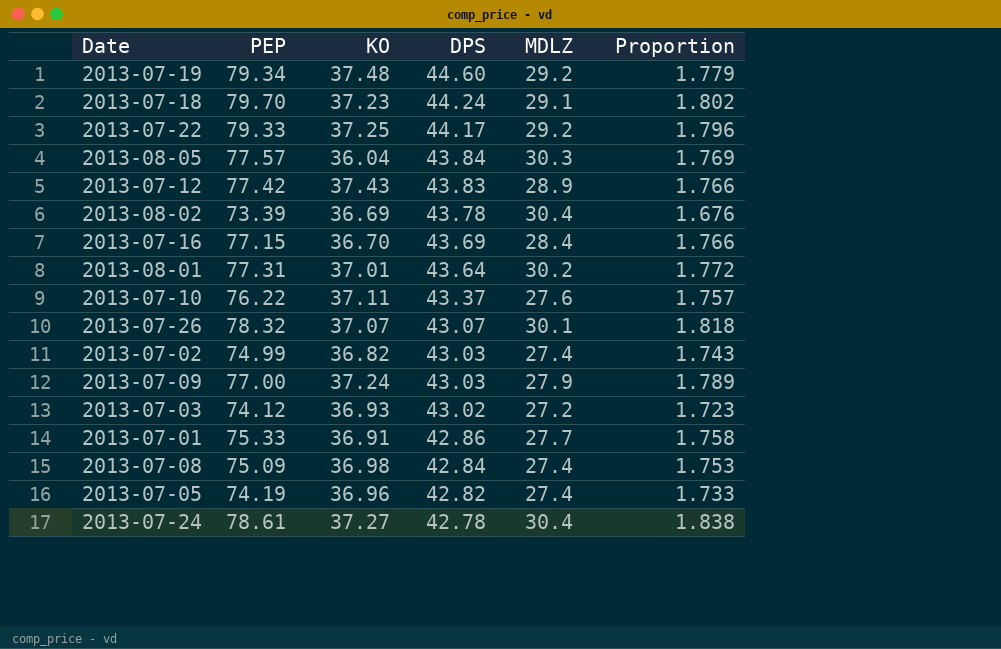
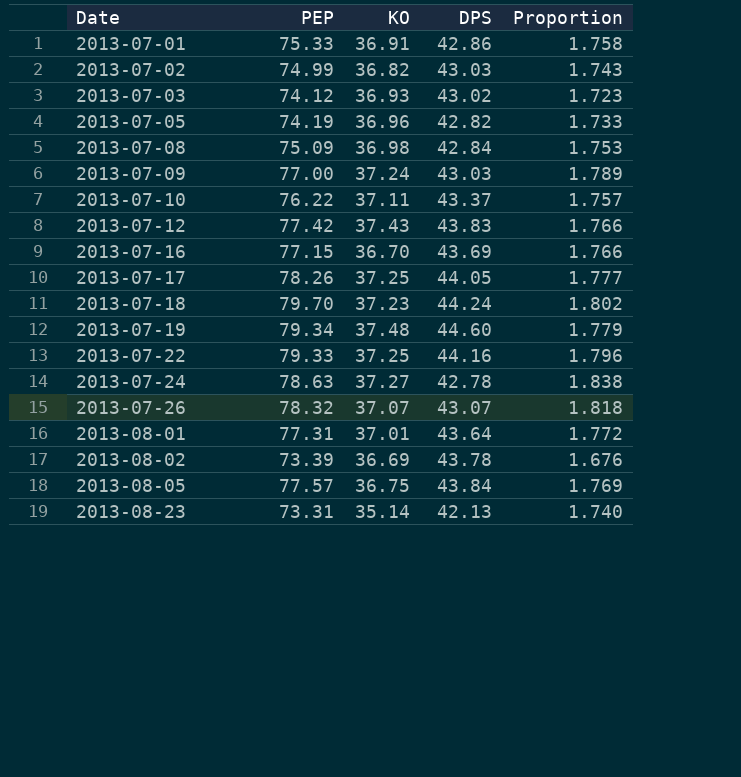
row order: DPS descending -> Date ascending
column MDLZ | position: 5 -> none
row 2013-07-17: none -> 78.26 | 37.25 | 44.05 | 1.777
2013-07-22 | DPS: 44.17 -> 44.16
2013-07-24 | PEP: 78.61 -> 78.63
2013-08-05 | KO: 36.04 -> 36.75
row 2013-08-23: none -> 73.31 | 35.14 | 42.13 | 1.740

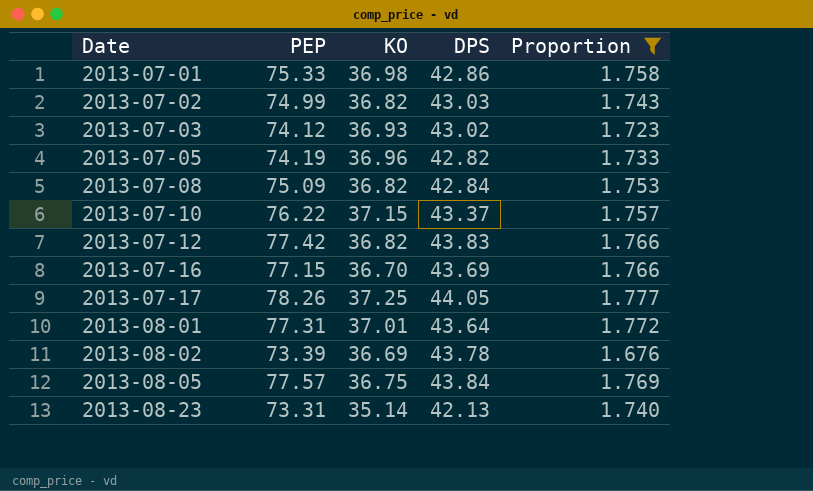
filter: none -> Proportion <= 1.777
2013-07-01 | KO: 36.91 -> 36.98
2013-07-08 | KO: 36.98 -> 36.82
2013-07-10 | KO: 37.11 -> 37.15
2013-07-12 | KO: 37.43 -> 36.82

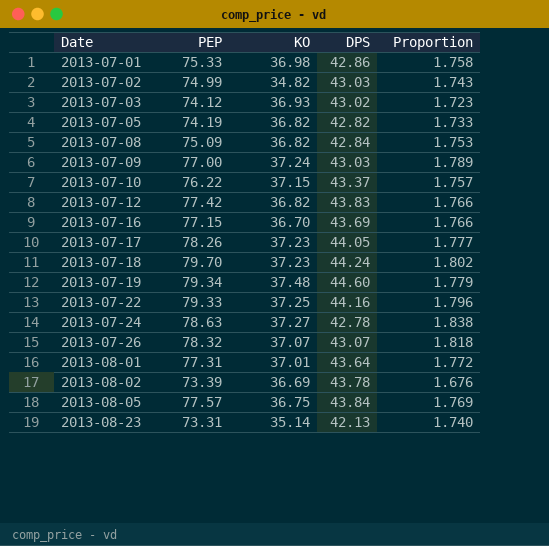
filter: Proportion <= 1.777 -> none
2013-07-02 | KO: 36.82 -> 34.82
2013-07-05 | KO: 36.96 -> 36.82
2013-07-17 | KO: 37.25 -> 37.23

